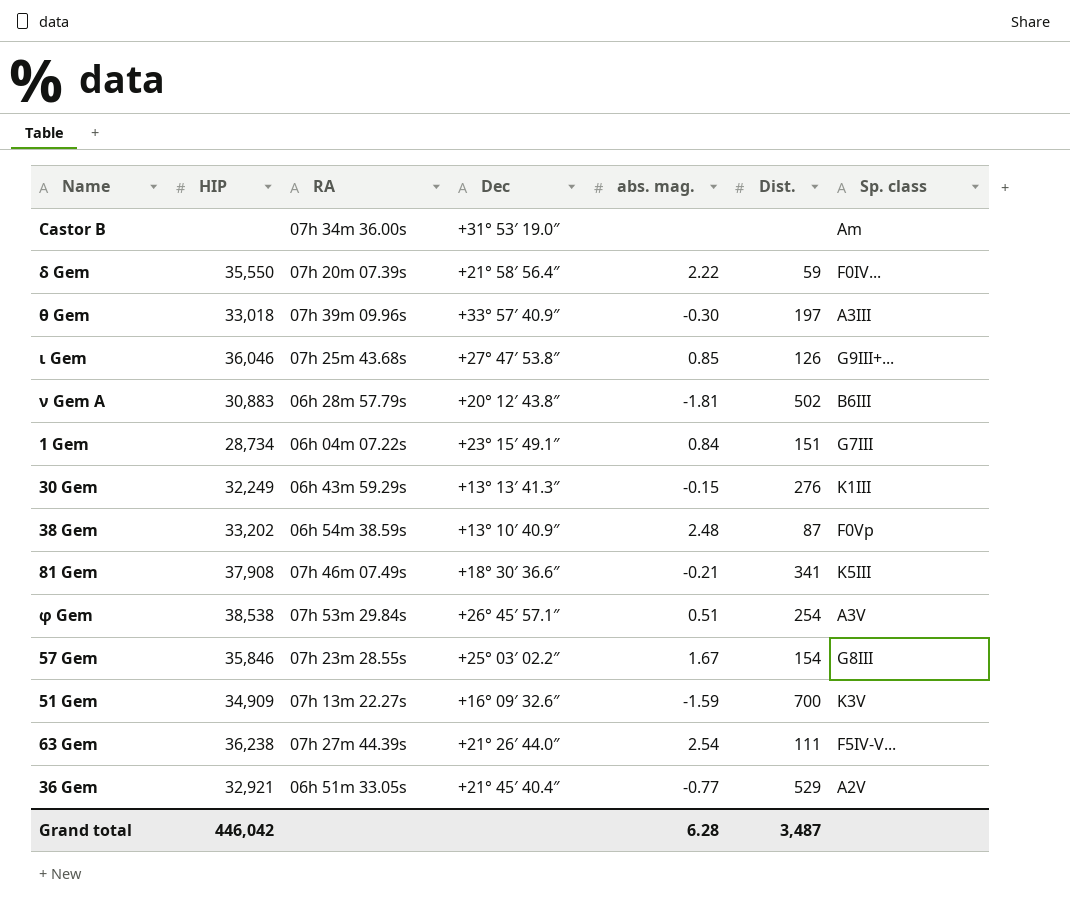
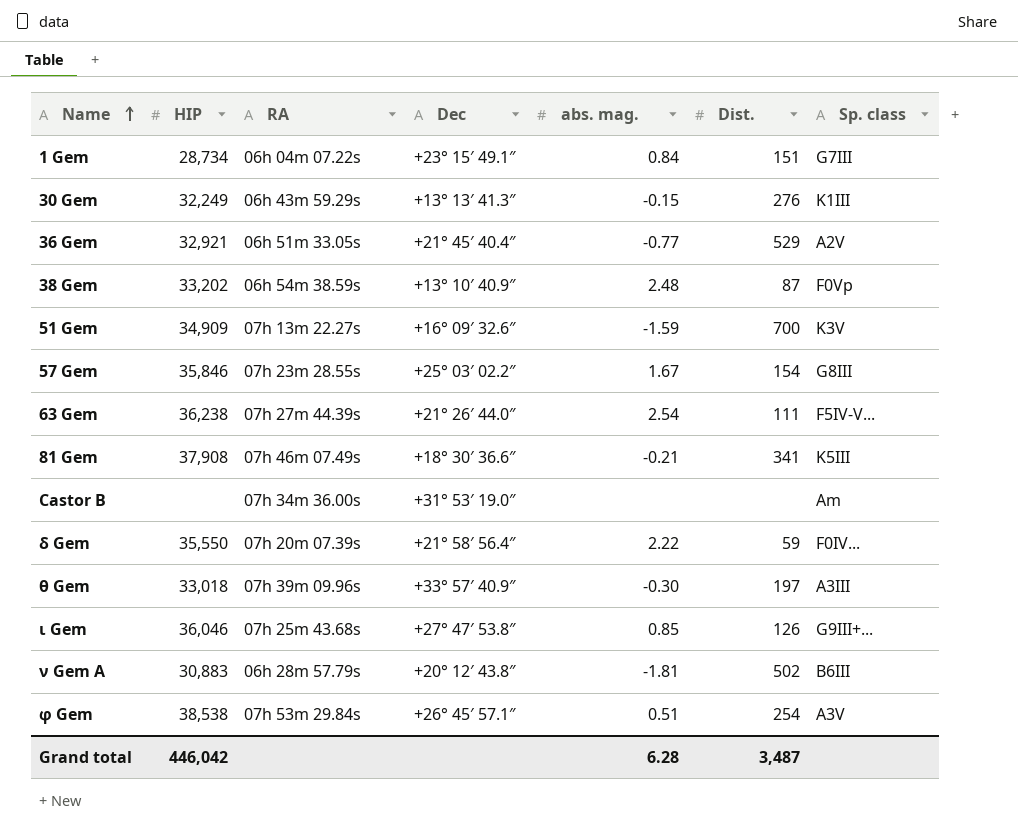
row order: none -> Name ascending

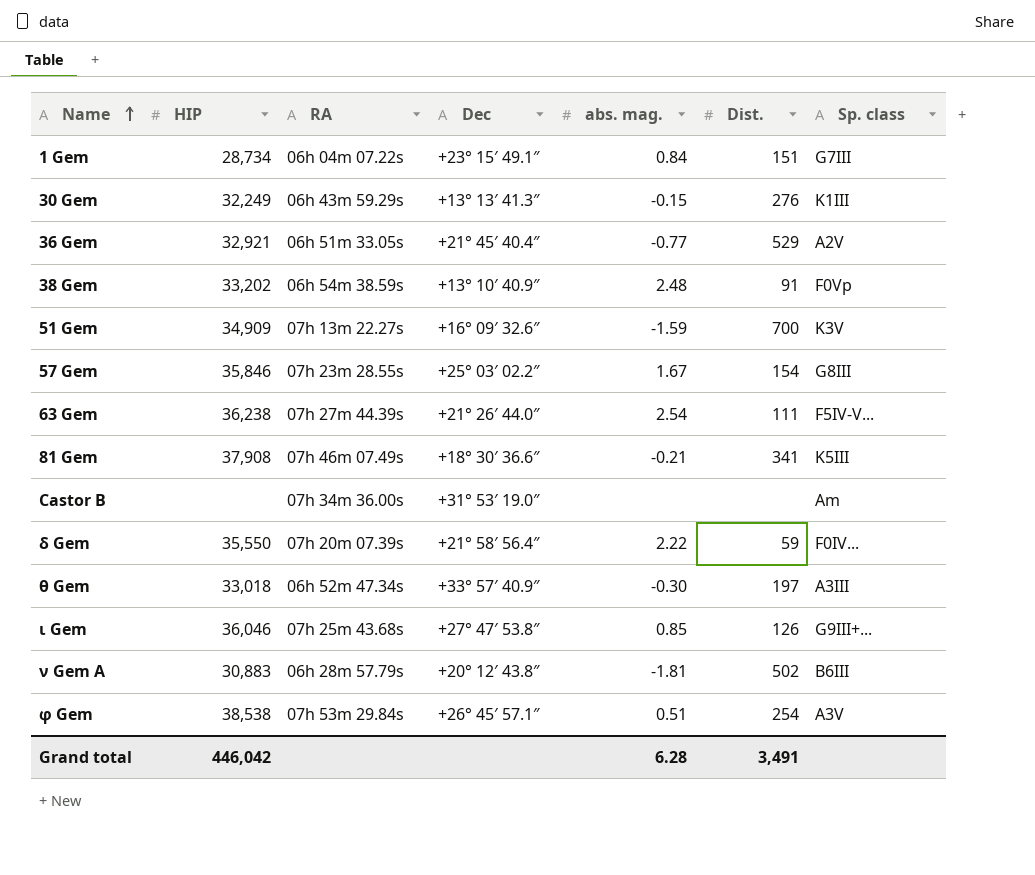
38 Gem | Dist.: 87 -> 91
θ Gem | RA: 07h 39m 09.96s -> 06h 52m 47.34s
Grand total | Dist.: 3,487 -> 3,491

